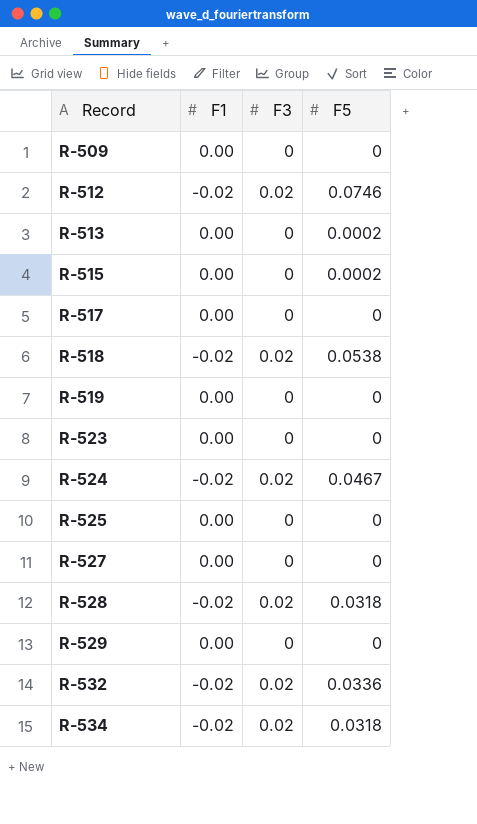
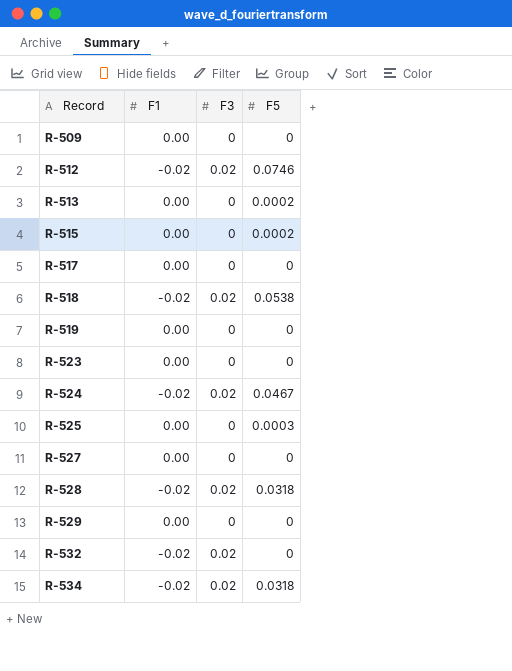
R-525 | F5: 0 -> 0.0003
R-532 | F5: 0.0336 -> 0

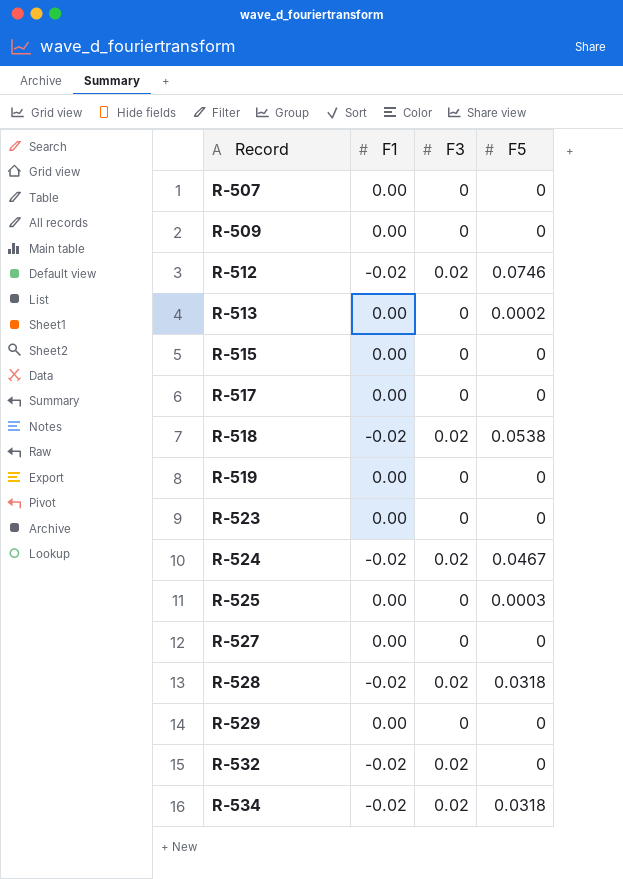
row R-507: none -> 0.00 | 0 | 0
R-515 | F5: 0.0002 -> 0

